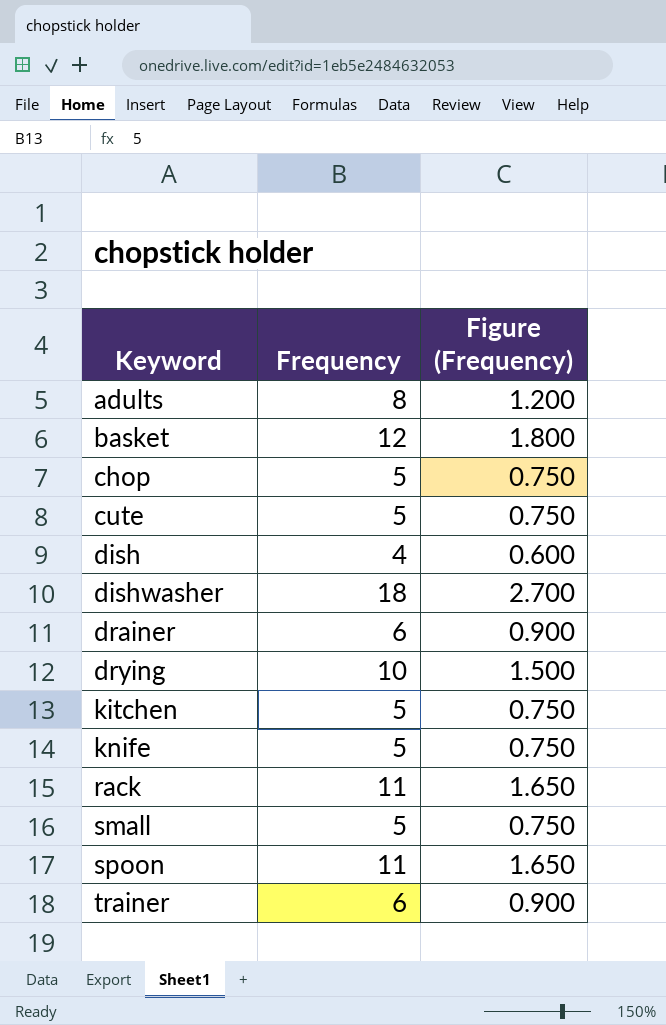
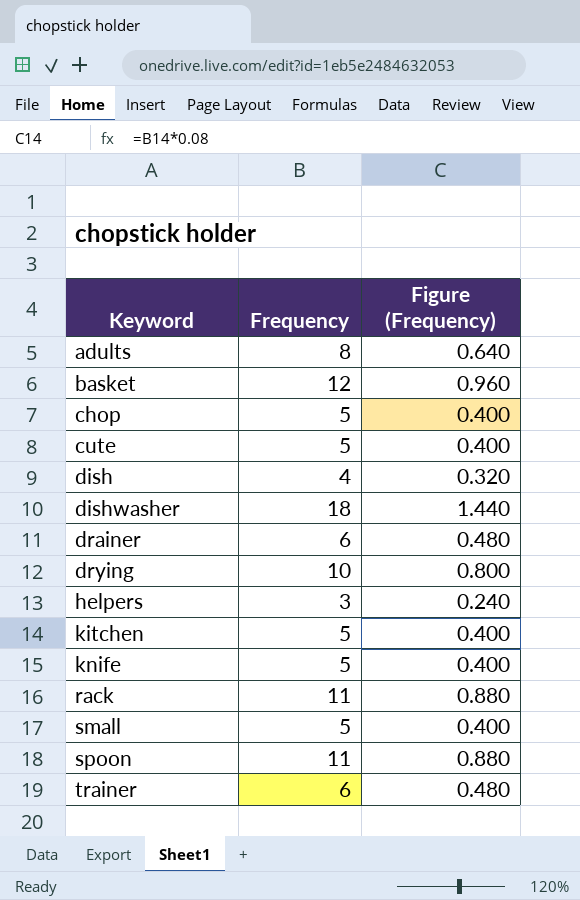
column Figure (Frequency) | formula: [Frequency] * 0.15 -> [Frequency] * 0.08
row helpers: none -> 3 | 0.240

